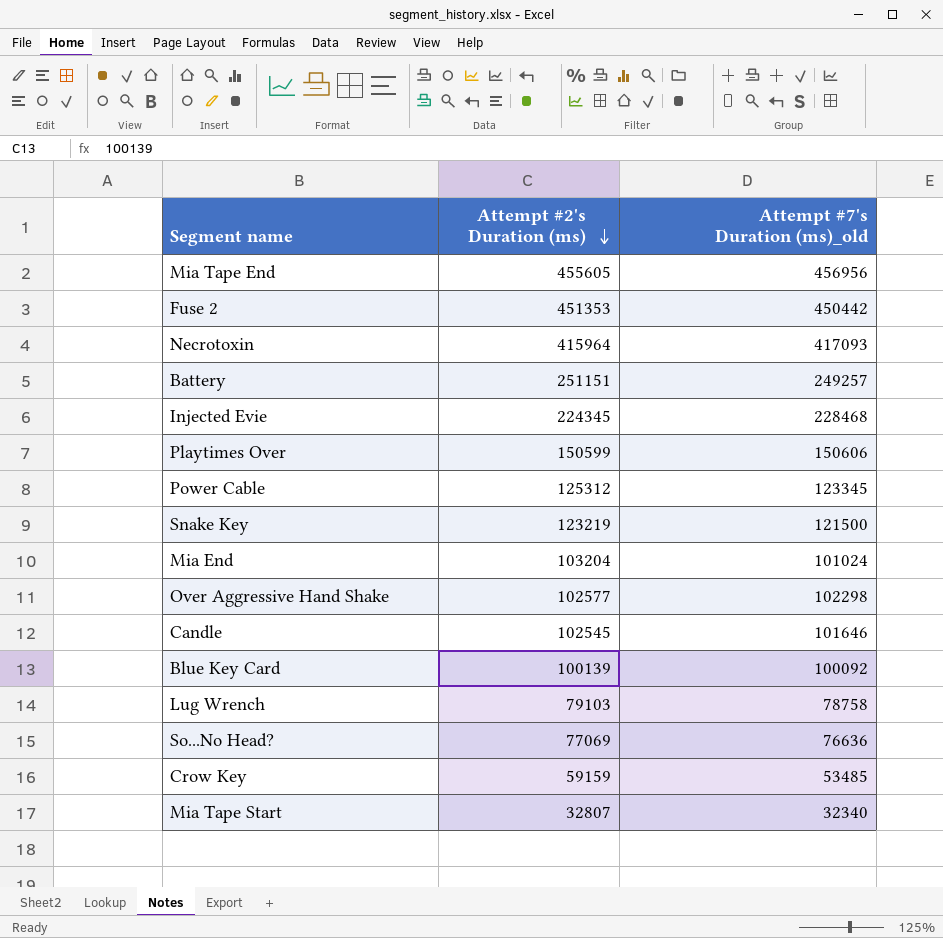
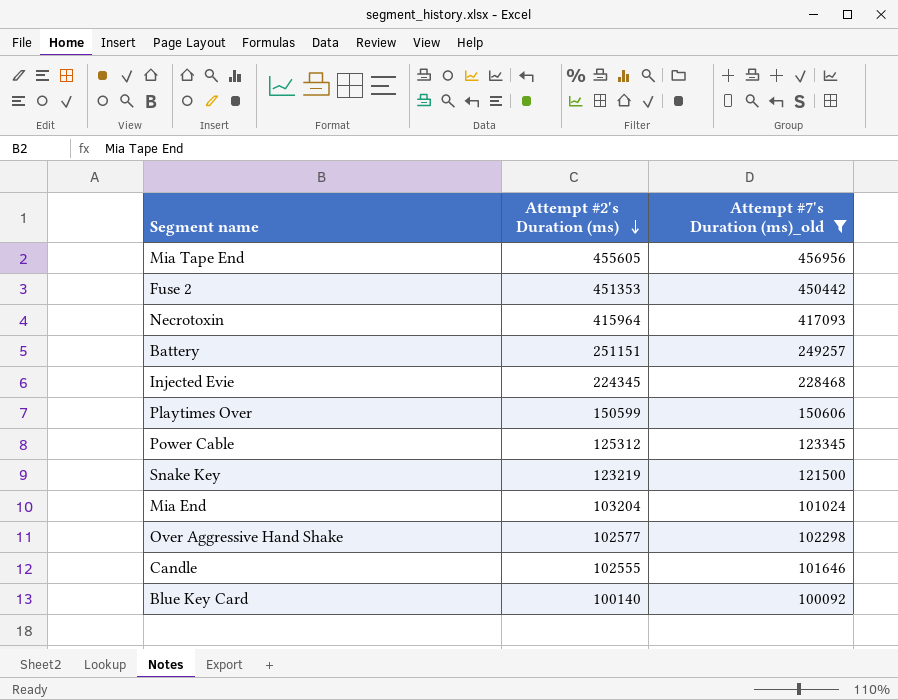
filter: none -> Attempt #7's Duration (ms)_old >= 100092
Candle | Attempt #2's Duration (ms): 102545 -> 102555
Blue Key Card | Attempt #2's Duration (ms): 100139 -> 100140

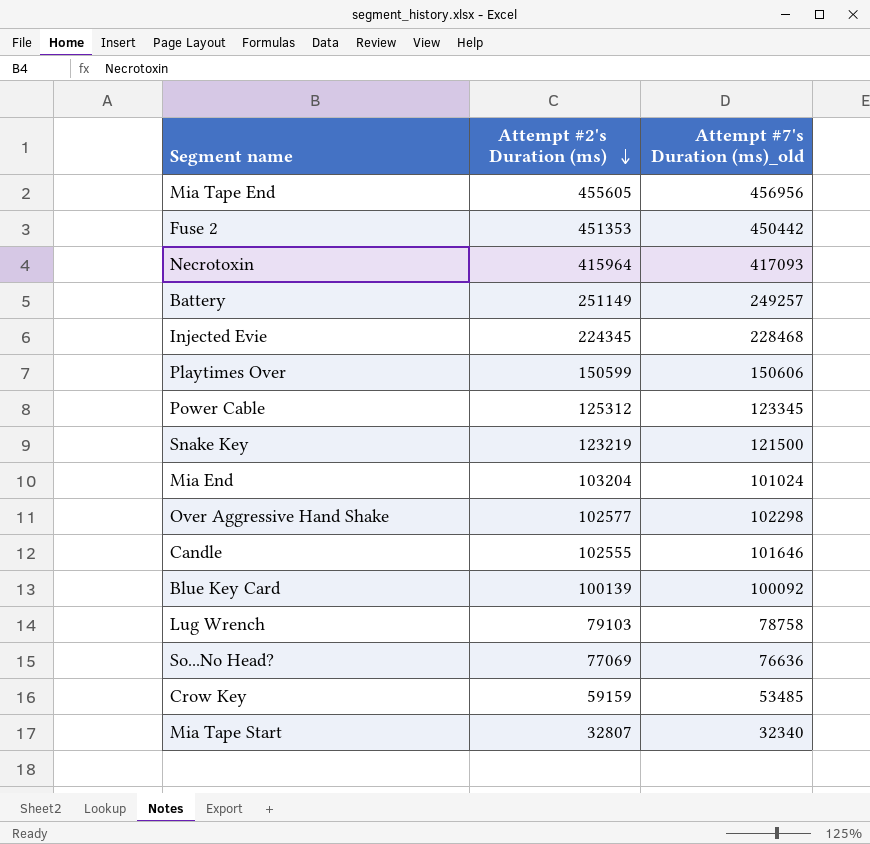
filter: Attempt #7's Duration (ms)_old >= 100092 -> none
Battery | Attempt #2's Duration (ms): 251151 -> 251149
Blue Key Card | Attempt #2's Duration (ms): 100140 -> 100139

